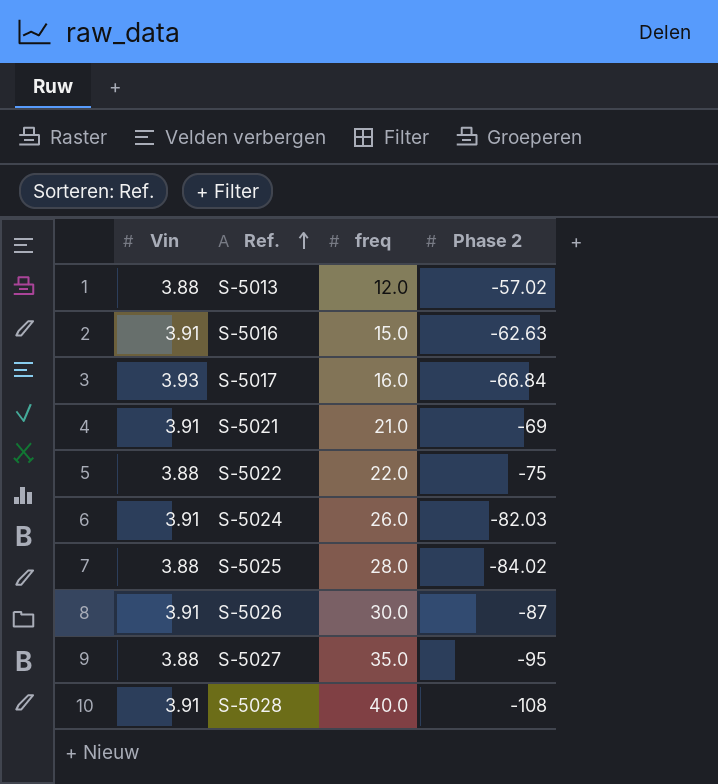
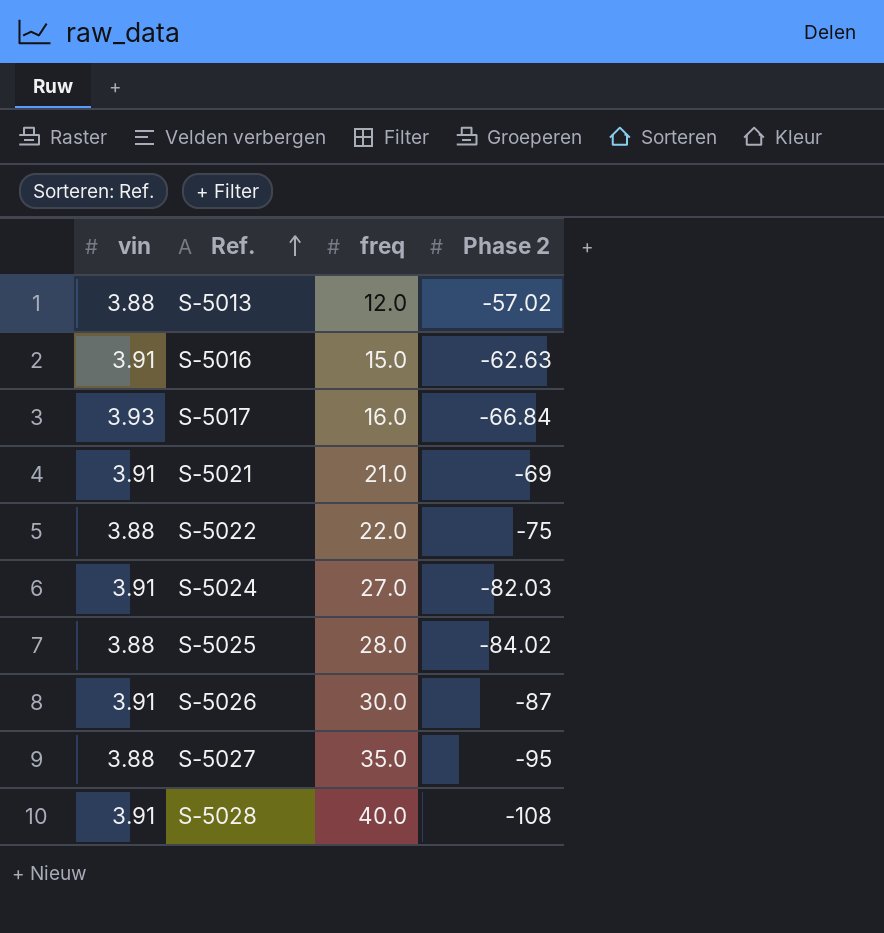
column name: Vin -> vin
S-5024 | freq: 26.0 -> 27.0

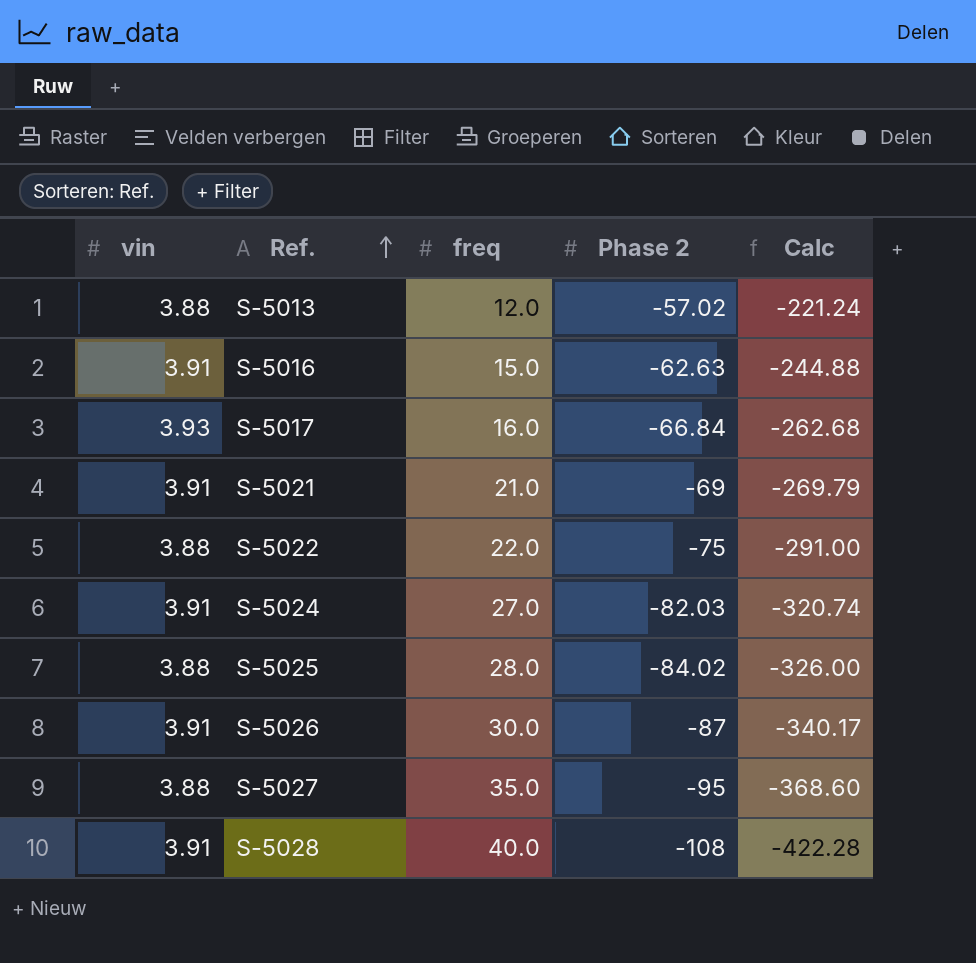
column Calc | formula: none -> [vin] * [Phase 2]

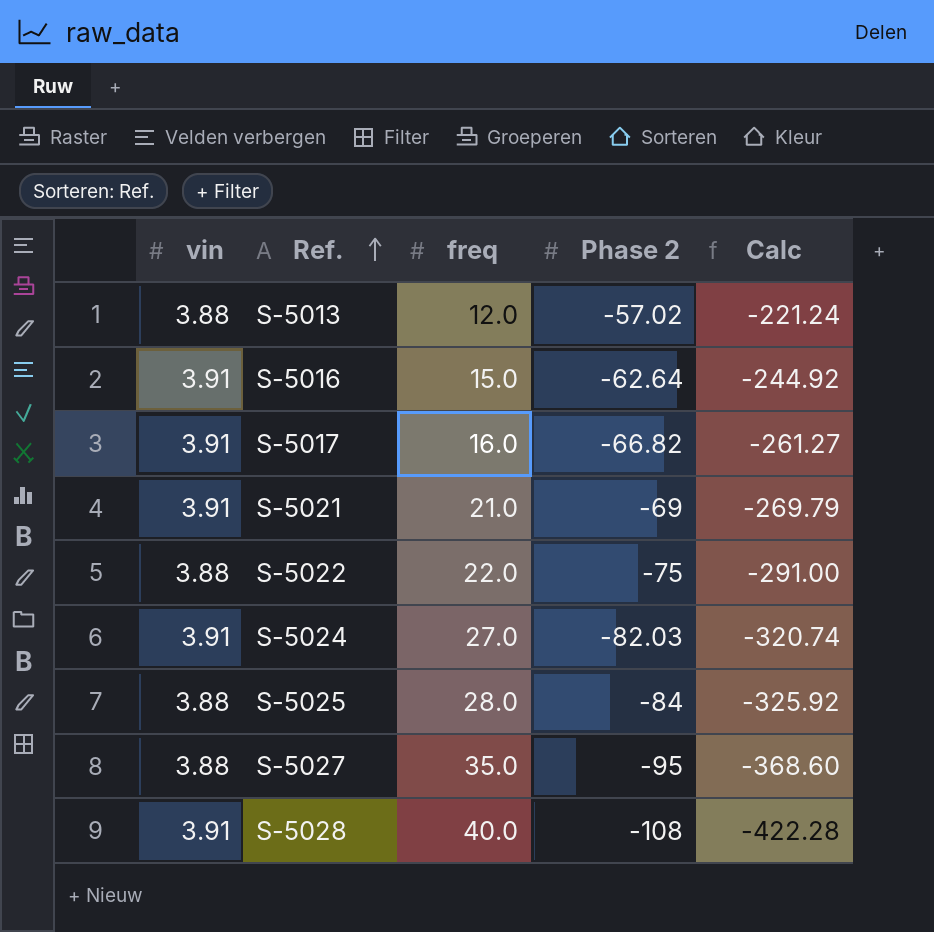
row S-5026: 3.91 | 30.0 | -87 | -340.17 -> none
S-5016 | Phase 2: -62.63 -> -62.64
S-5016 | Calc: -244.88 -> -244.92
S-5017 | vin: 3.93 -> 3.91
S-5017 | Phase 2: -66.84 -> -66.82
S-5017 | Calc: -262.68 -> -261.27
S-5025 | Phase 2: -84.02 -> -84
S-5025 | Calc: -326.00 -> -325.92

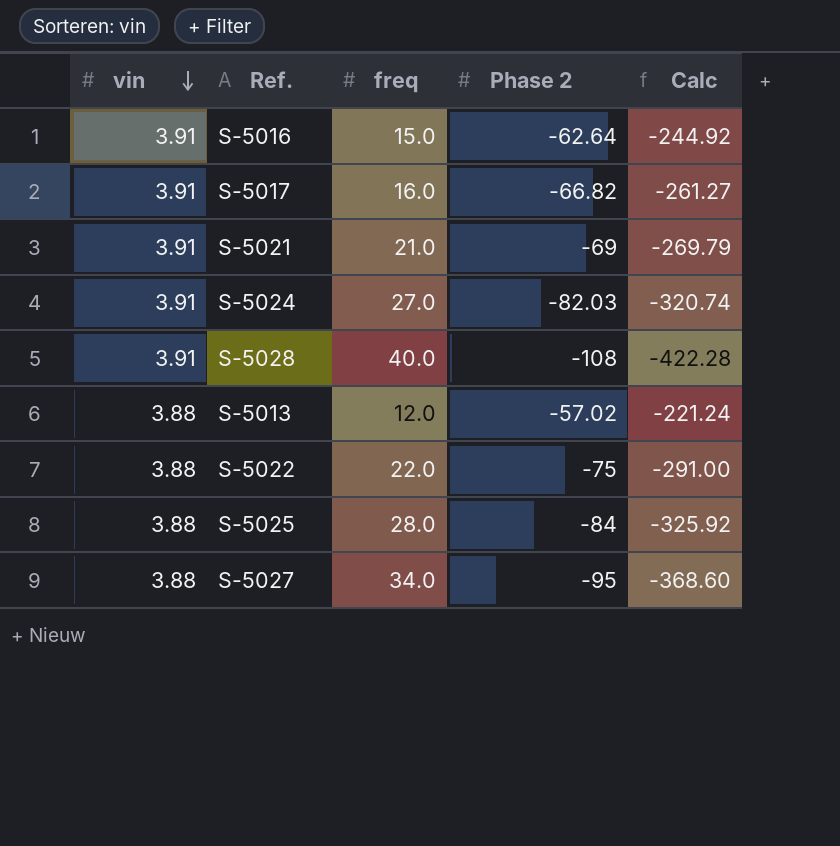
row order: Ref. ascending -> vin descending
S-5027 | freq: 35.0 -> 34.0

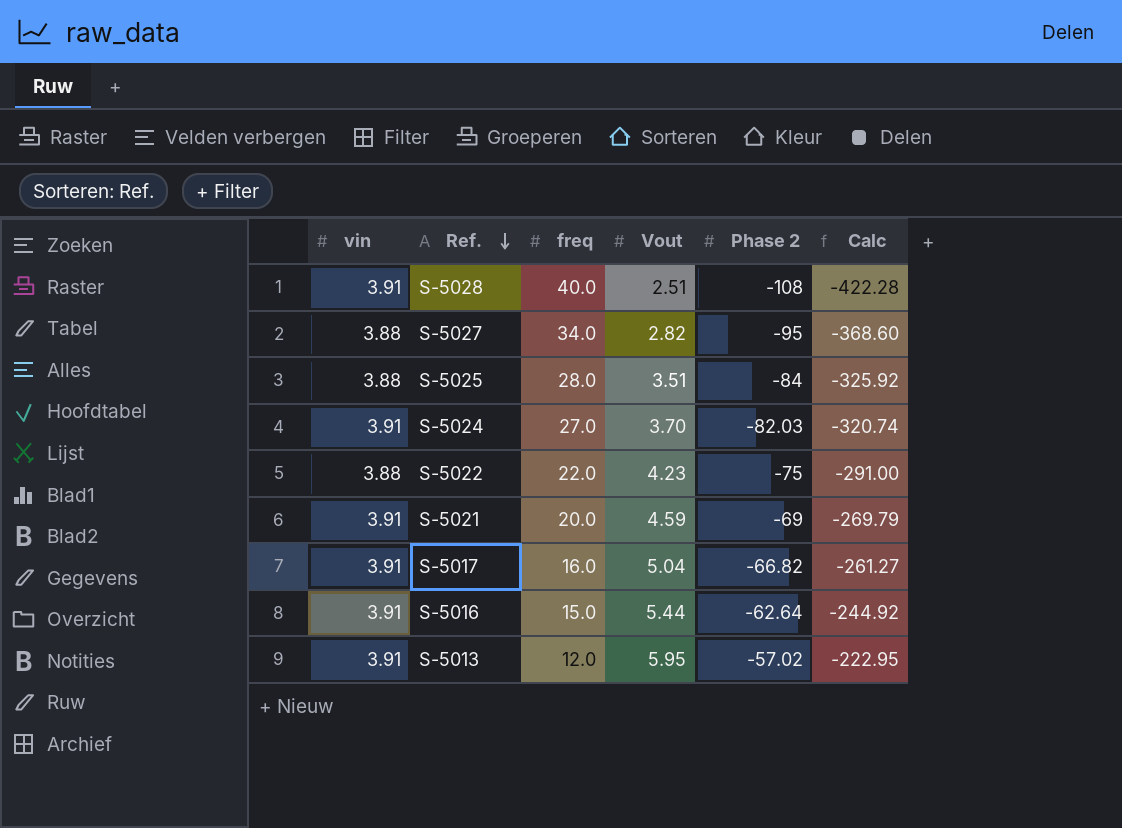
row order: vin descending -> Ref. descending
column Vout | position: none -> 4
S-5021 | freq: 21.0 -> 20.0
S-5013 | vin: 3.88 -> 3.91
S-5013 | Calc: -221.24 -> -222.95

